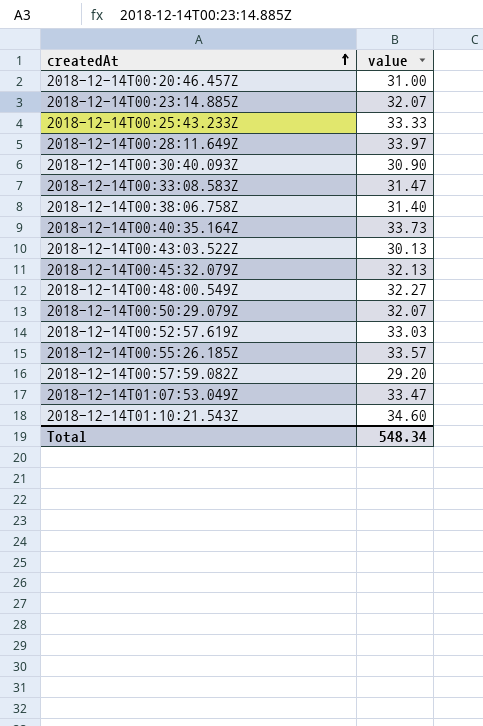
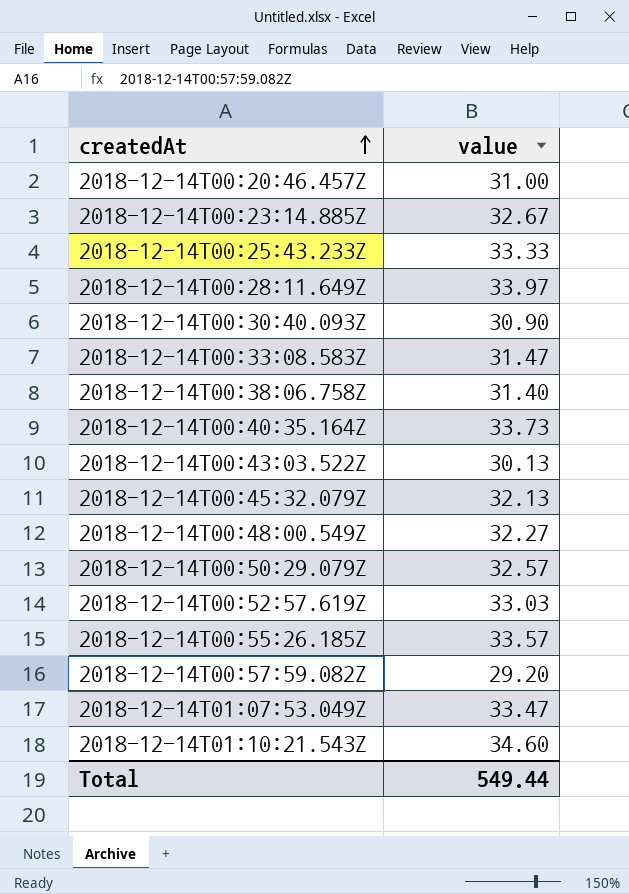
2018-12-14T00:23:14.885Z | value: 32.07 -> 32.67
2018-12-14T00:50:29.079Z | value: 32.07 -> 32.57
Total | value: 548.34 -> 549.44

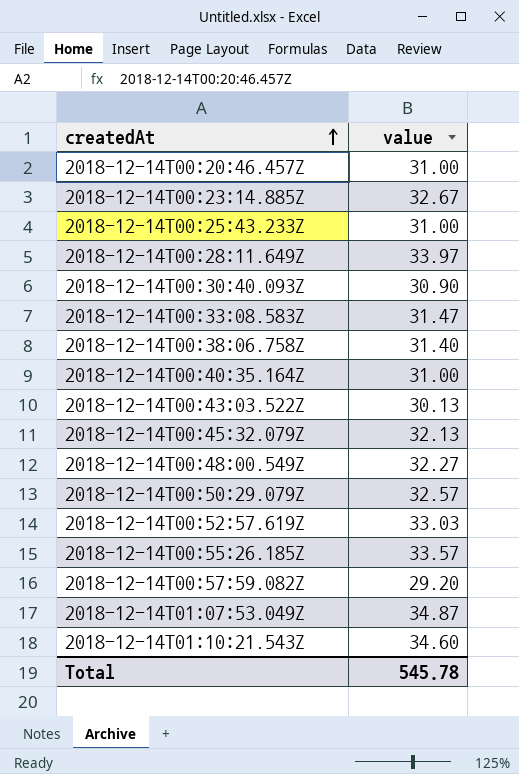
2018-12-14T00:25:43.233Z | value: 33.33 -> 31.00
2018-12-14T00:40:35.164Z | value: 33.73 -> 31.00
2018-12-14T01:07:53.049Z | value: 33.47 -> 34.87
Total | value: 549.44 -> 545.78

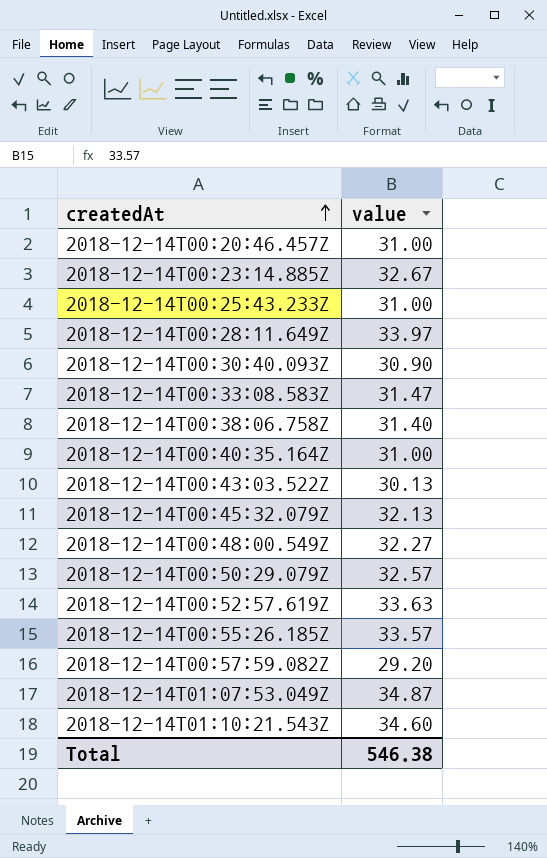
2018-12-14T00:52:57.619Z | value: 33.03 -> 33.63
Total | value: 545.78 -> 546.38

